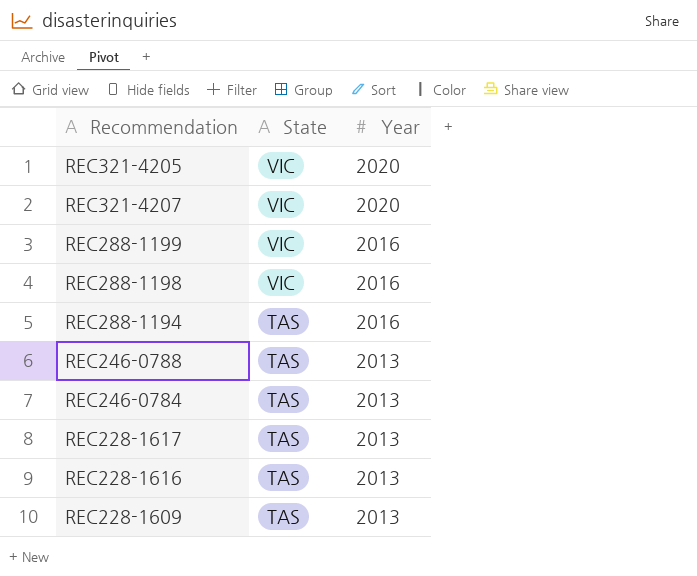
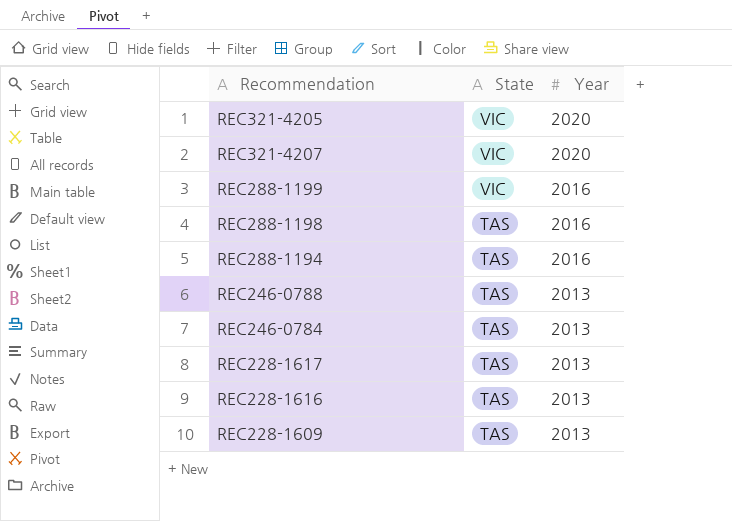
REC288-1198 | State: VIC -> TAS

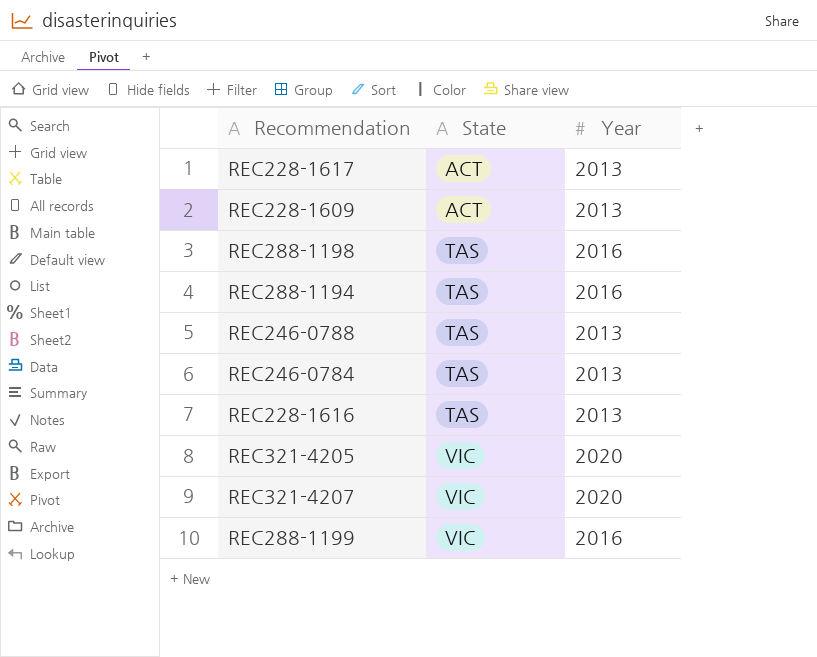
row order: State descending -> State ascending
REC228-1617 | State: TAS -> ACT
REC228-1609 | State: TAS -> ACT

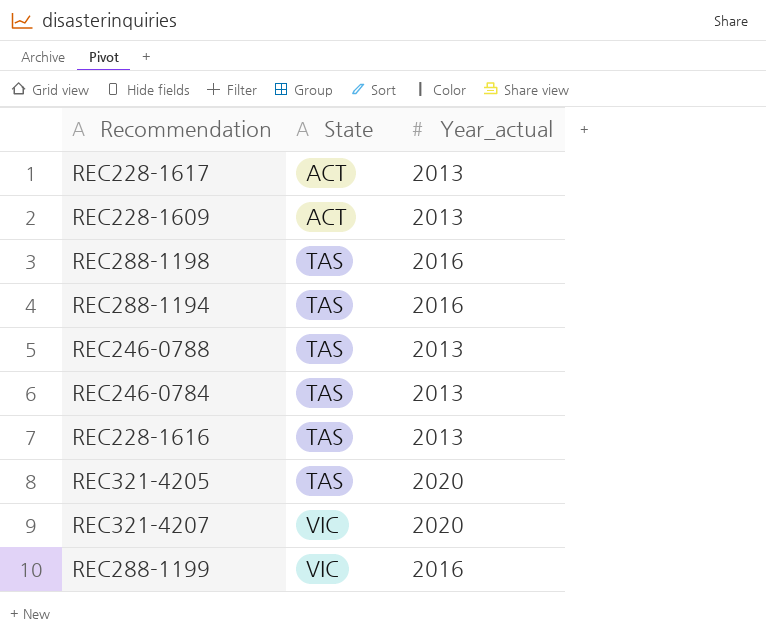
column name: Year -> Year_actual
REC321-4205 | State: VIC -> TAS

